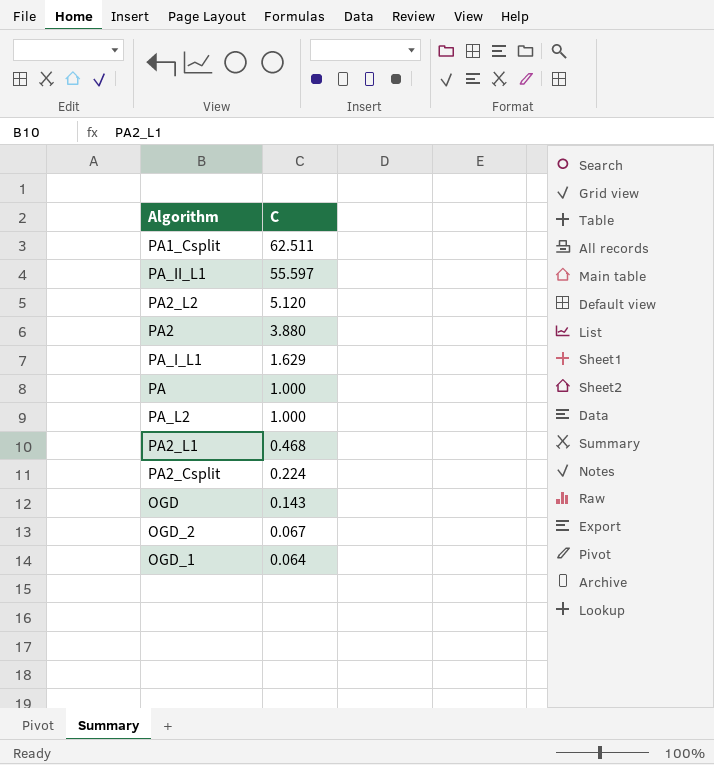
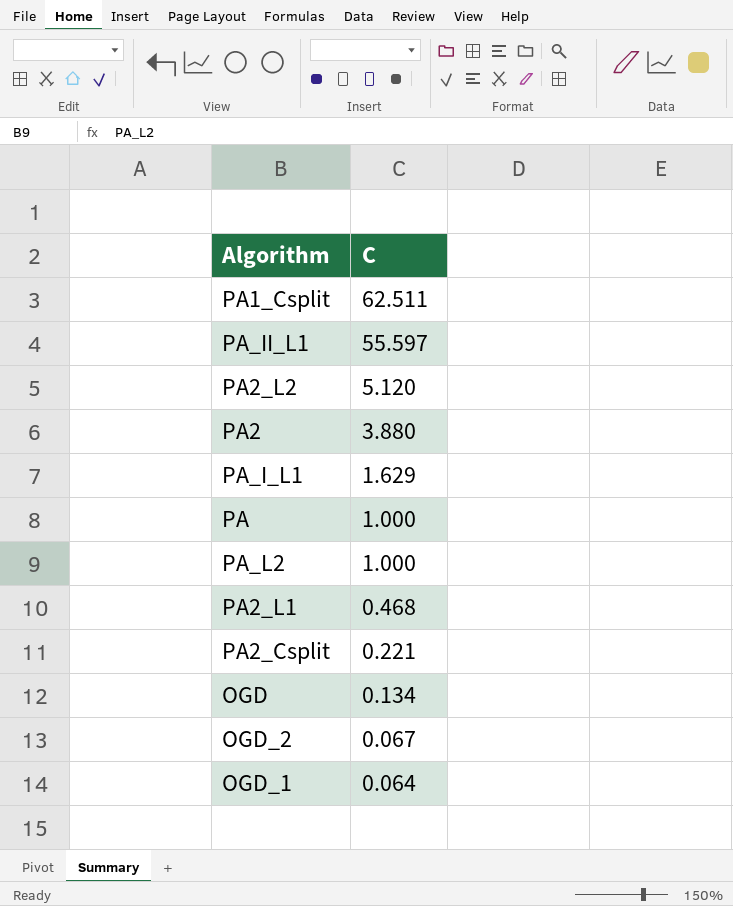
PA2_Csplit | C: 0.224 -> 0.221
OGD | C: 0.143 -> 0.134

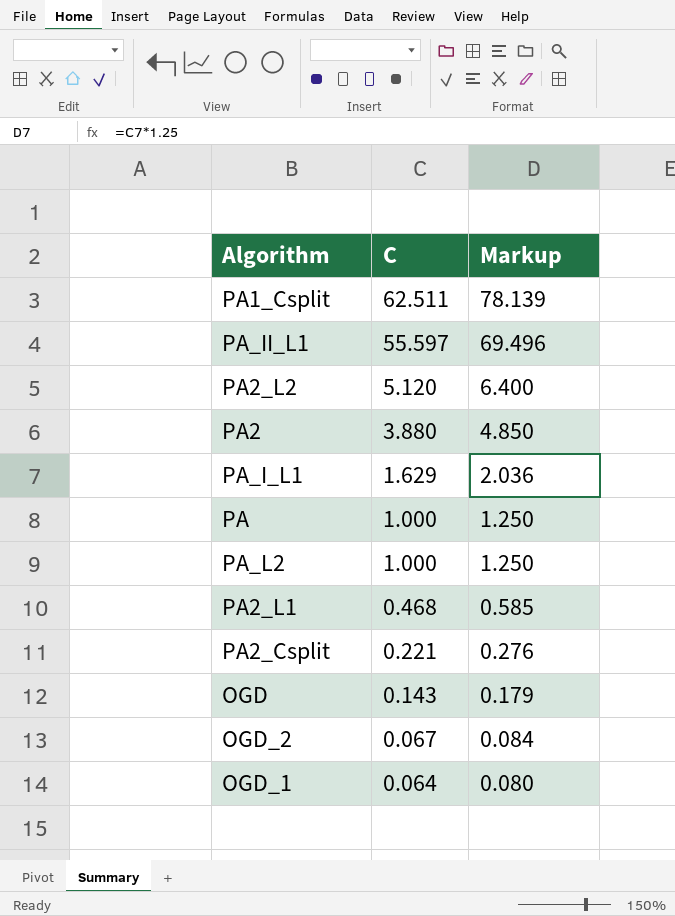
column Markup | formula: none -> [C] * 1.25
OGD | C: 0.134 -> 0.143

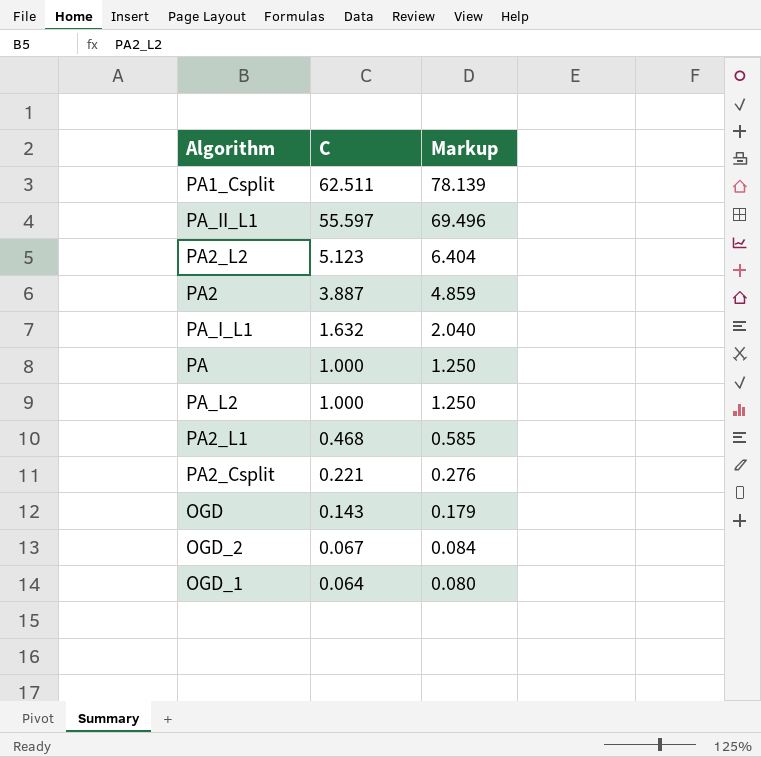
PA2_L2 | C: 5.120 -> 5.123
PA2_L2 | Markup: 6.400 -> 6.404
PA2 | C: 3.880 -> 3.887
PA2 | Markup: 4.850 -> 4.859
PA_I_L1 | C: 1.629 -> 1.632
PA_I_L1 | Markup: 2.036 -> 2.040

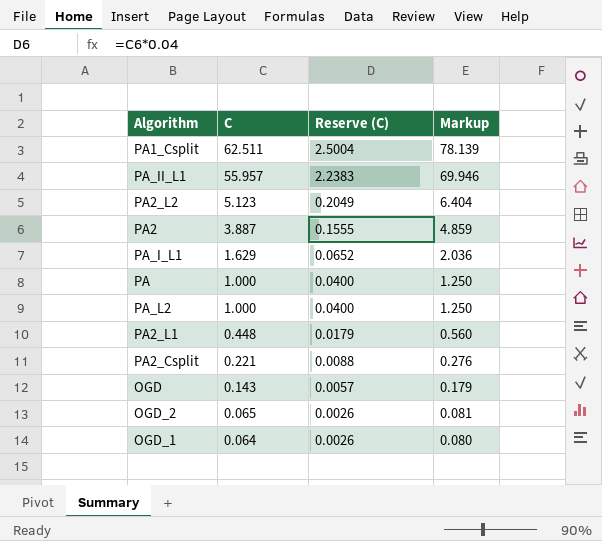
column Reserve (C) | formula: none -> [C] * 0.04
PA_II_L1 | C: 55.597 -> 55.957
PA_II_L1 | Markup: 69.496 -> 69.946
PA_I_L1 | C: 1.632 -> 1.629
PA_I_L1 | Markup: 2.040 -> 2.036
PA2_L1 | C: 0.468 -> 0.448
PA2_L1 | Markup: 0.585 -> 0.560
OGD_2 | C: 0.067 -> 0.065
OGD_2 | Markup: 0.084 -> 0.081

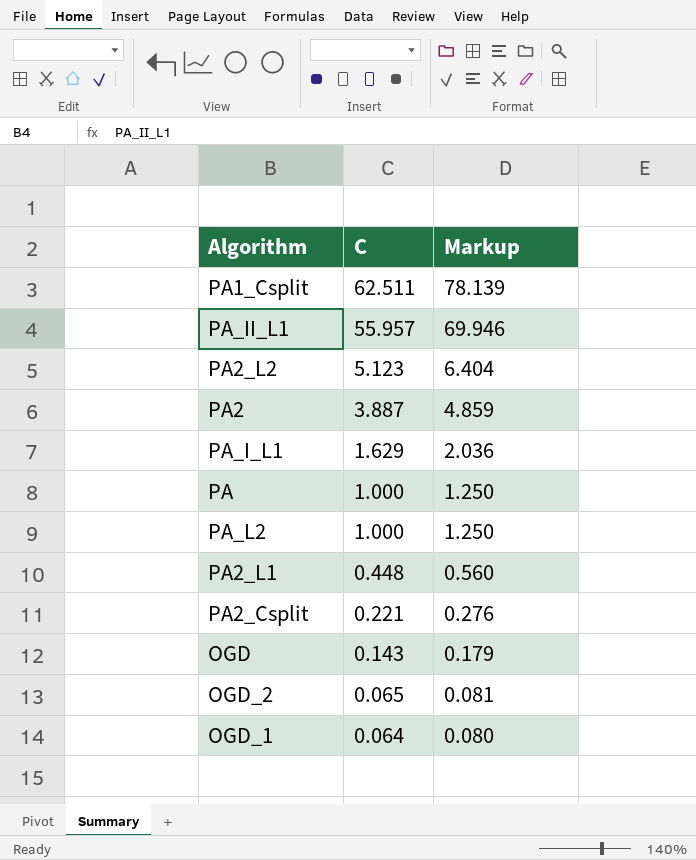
column Reserve (C) | formula: [C] * 0.04 -> none

